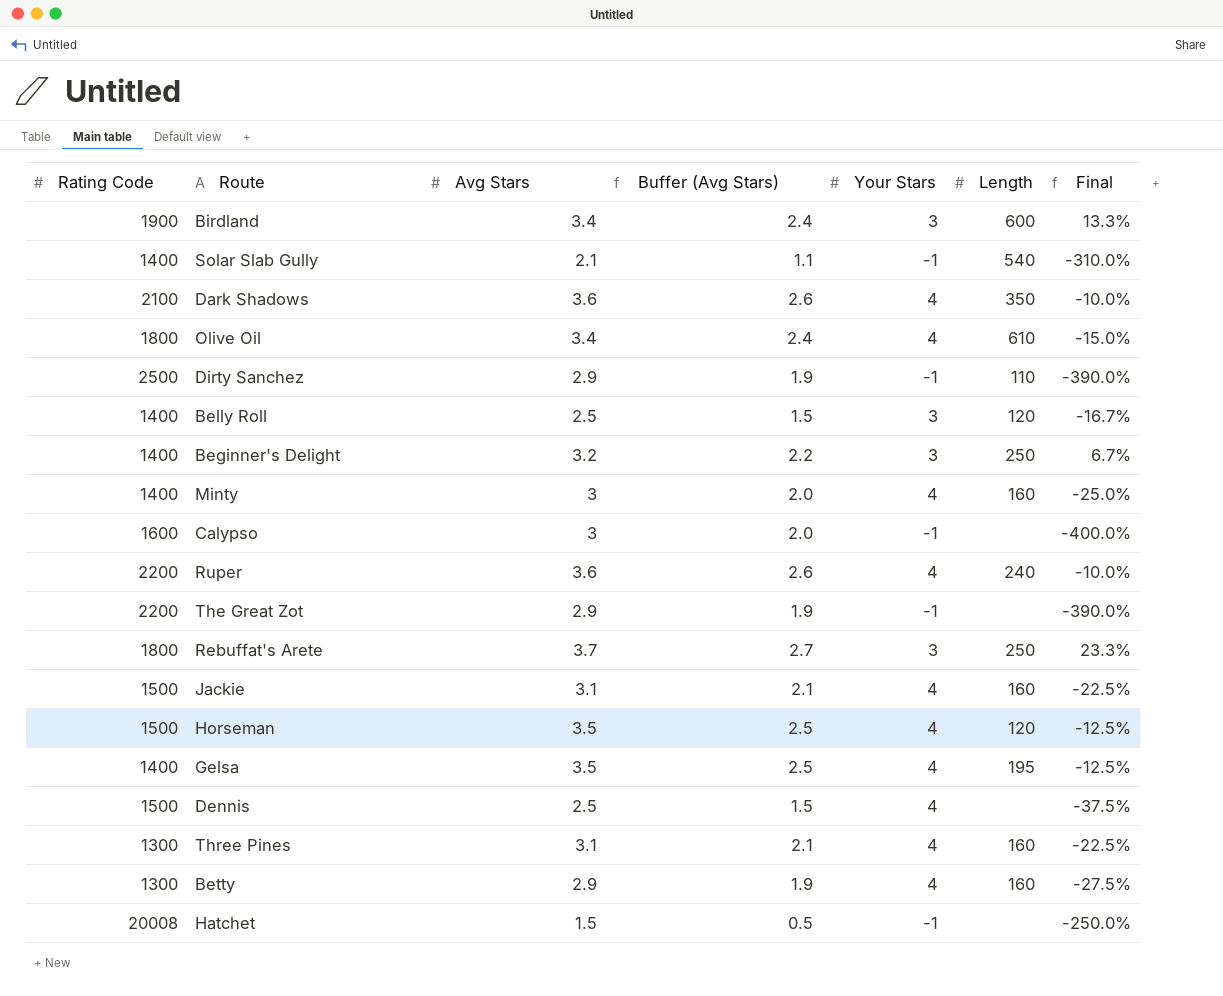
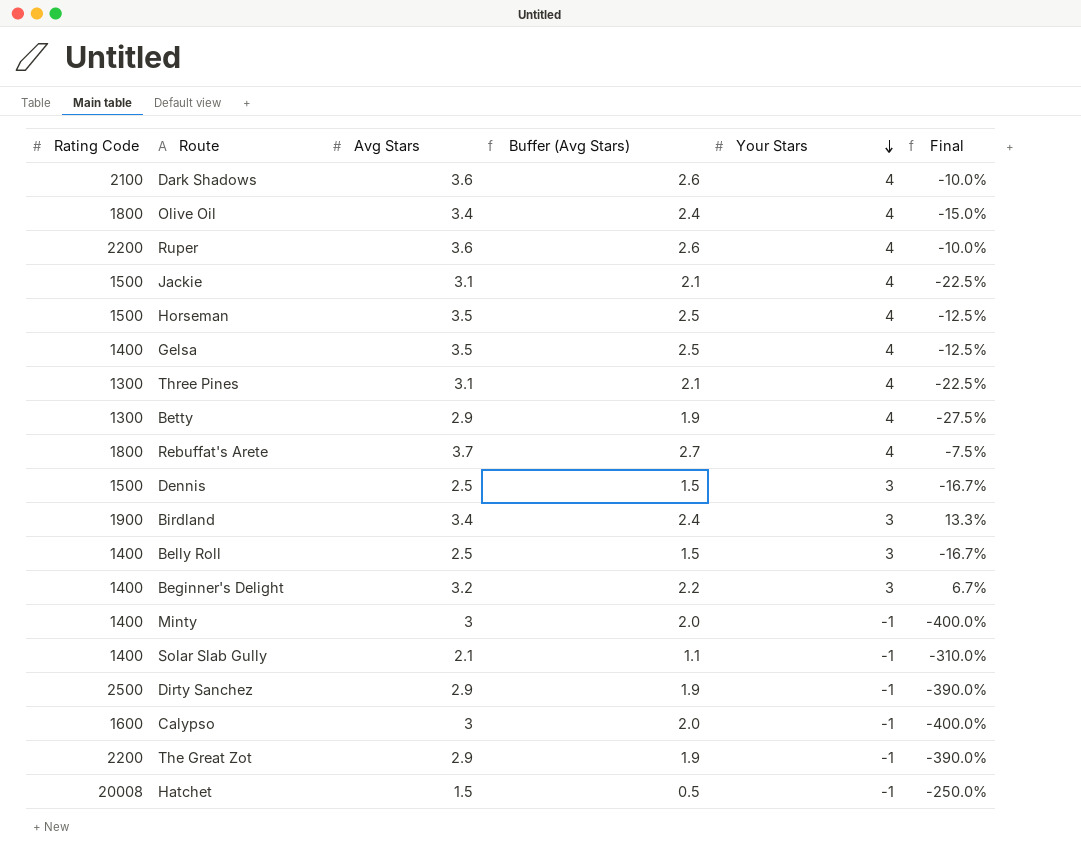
row order: none -> Your Stars descending
column Length | position: 6 -> none
Rebuffat's Arete | Your Stars: 3 -> 4
Rebuffat's Arete | Final: 23.3% -> -7.5%
Dennis | Your Stars: 4 -> 3
Dennis | Final: -37.5% -> -16.7%
Minty | Your Stars: 4 -> -1
Minty | Final: -25.0% -> -400.0%

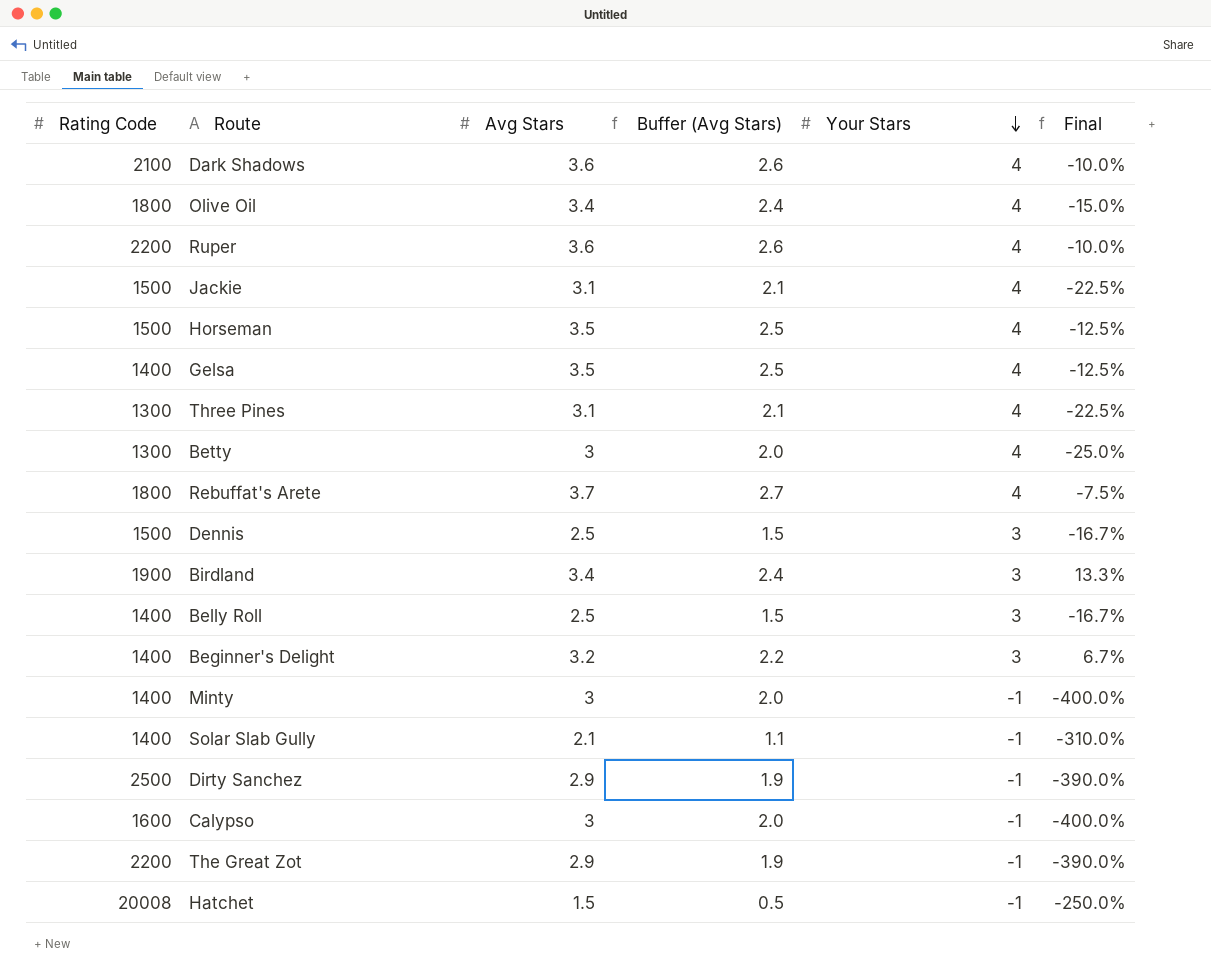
Betty | Avg Stars: 2.9 -> 3
Betty | Buffer (Avg Stars): 1.9 -> 2.0
Betty | Final: -27.5% -> -25.0%

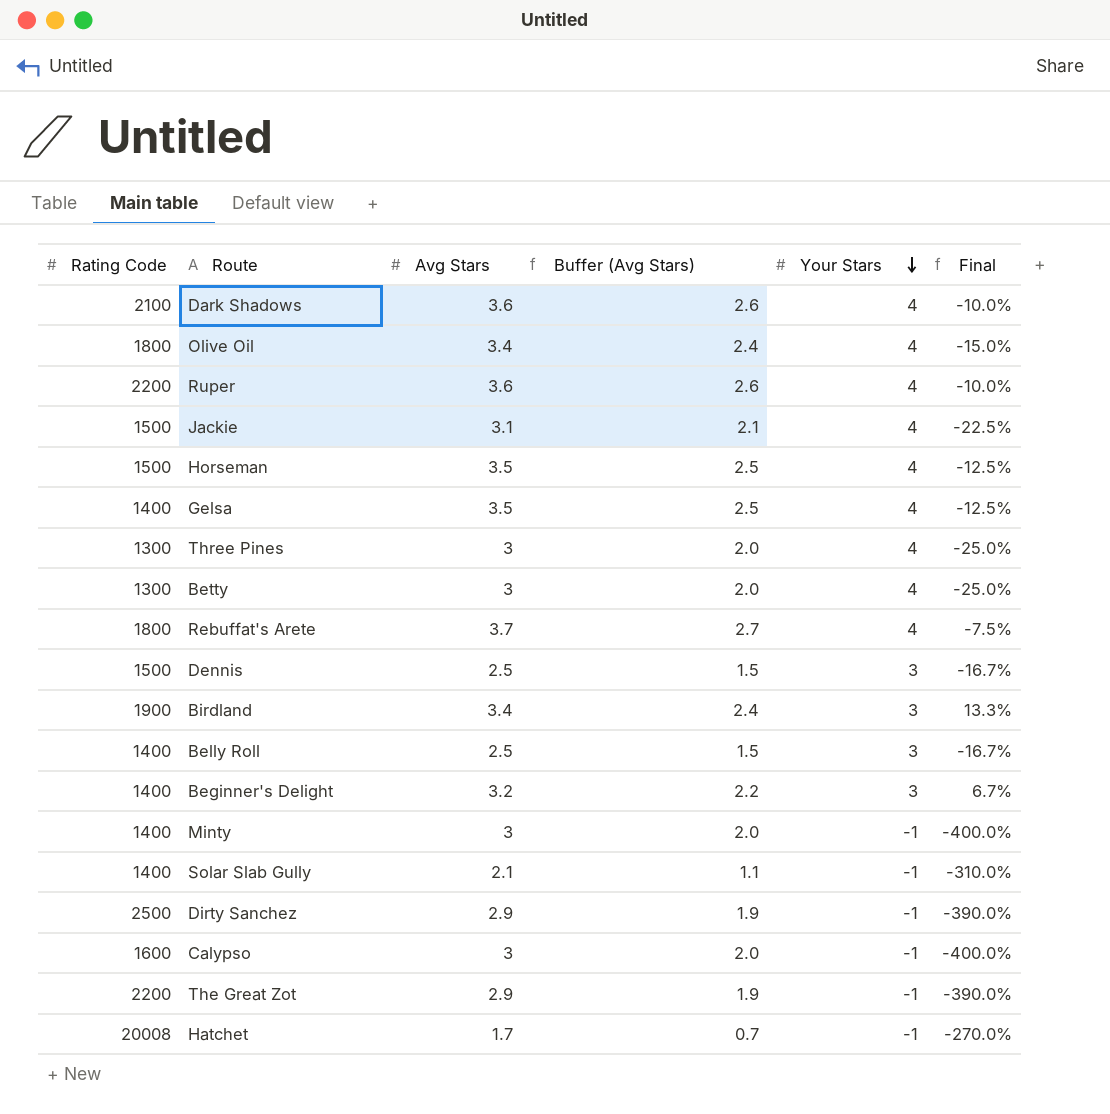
Three Pines | Avg Stars: 3.1 -> 3
Three Pines | Buffer (Avg Stars): 2.1 -> 2.0
Three Pines | Final: -22.5% -> -25.0%
Hatchet | Avg Stars: 1.5 -> 1.7
Hatchet | Buffer (Avg Stars): 0.5 -> 0.7
Hatchet | Final: -250.0% -> -270.0%

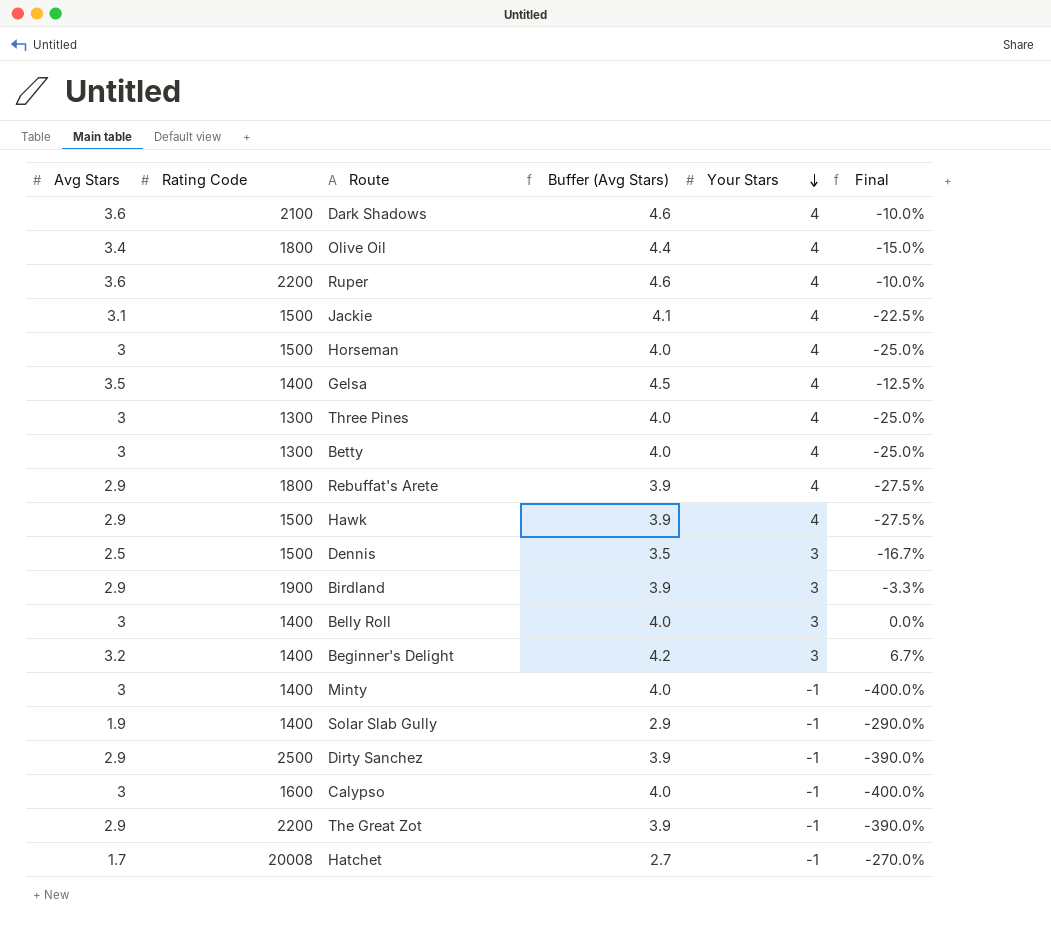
column Avg Stars | position: 3 -> 1
column Buffer (Avg Stars) | formula: [Avg Stars] - 1 -> [Avg Stars] + 1
Horseman | Avg Stars: 3.5 -> 3
Horseman | Final: -12.5% -> -25.0%
Rebuffat's Arete | Avg Stars: 3.7 -> 2.9
Rebuffat's Arete | Final: -7.5% -> -27.5%
row Hawk: none -> 2.9 | 1500 | 3.9 | 4 | -27.5%
Birdland | Avg Stars: 3.4 -> 2.9
Birdland | Final: 13.3% -> -3.3%
Belly Roll | Avg Stars: 2.5 -> 3
Belly Roll | Final: -16.7% -> 0.0%
Solar Slab Gully | Avg Stars: 2.1 -> 1.9
Solar Slab Gully | Final: -310.0% -> -290.0%

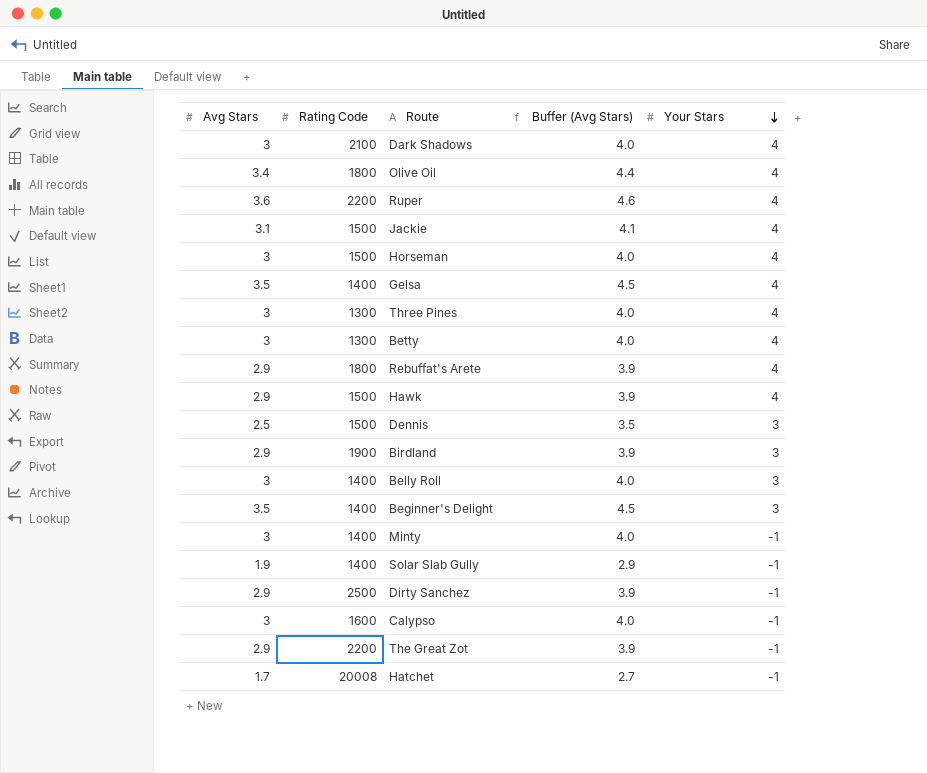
column Final | formula: ([Avg Stars] - [Your Stars]) / [Your Stars] -> none
Dark Shadows | Avg Stars: 3.6 -> 3
Dark Shadows | Buffer (Avg Stars): 4.6 -> 4.0
Beginner's Delight | Avg Stars: 3.2 -> 3.5
Beginner's Delight | Buffer (Avg Stars): 4.2 -> 4.5

